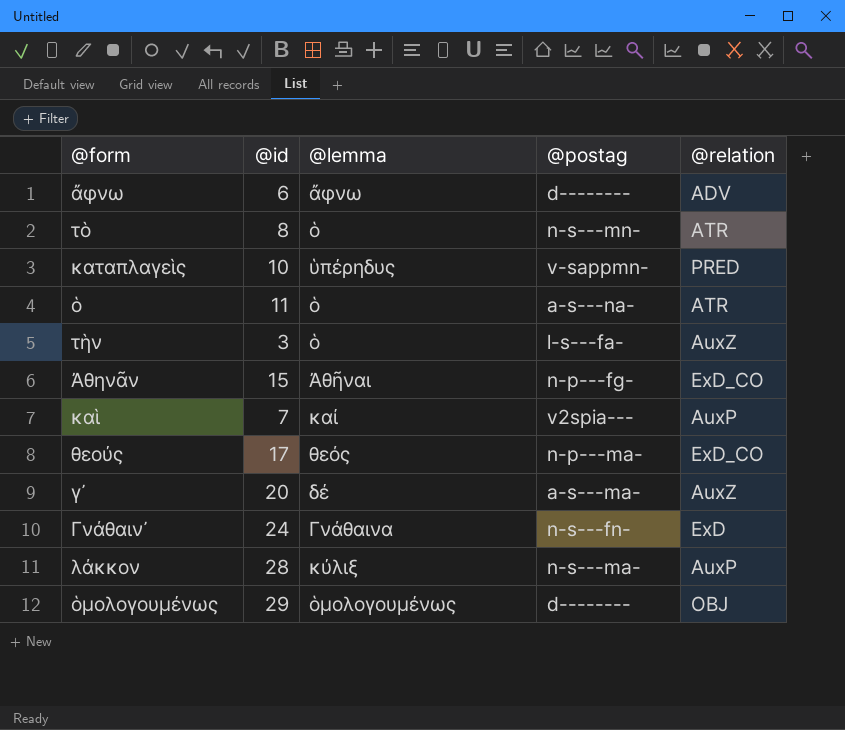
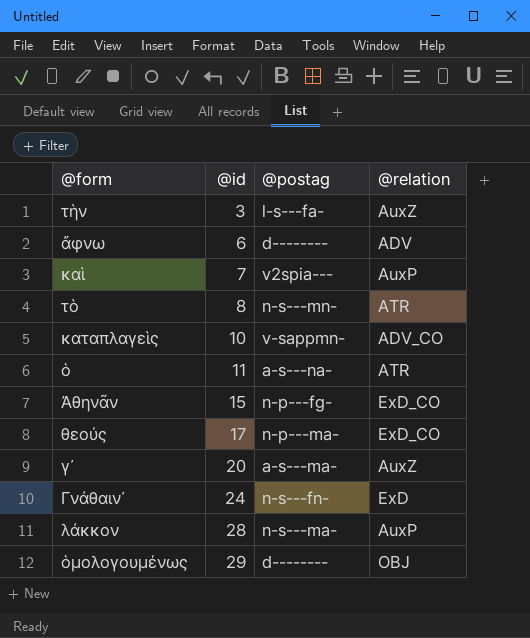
row order: none -> @id ascending
column @lemma | position: 3 -> none
καταπλαγεὶς | @relation: PRED -> ADV_CO

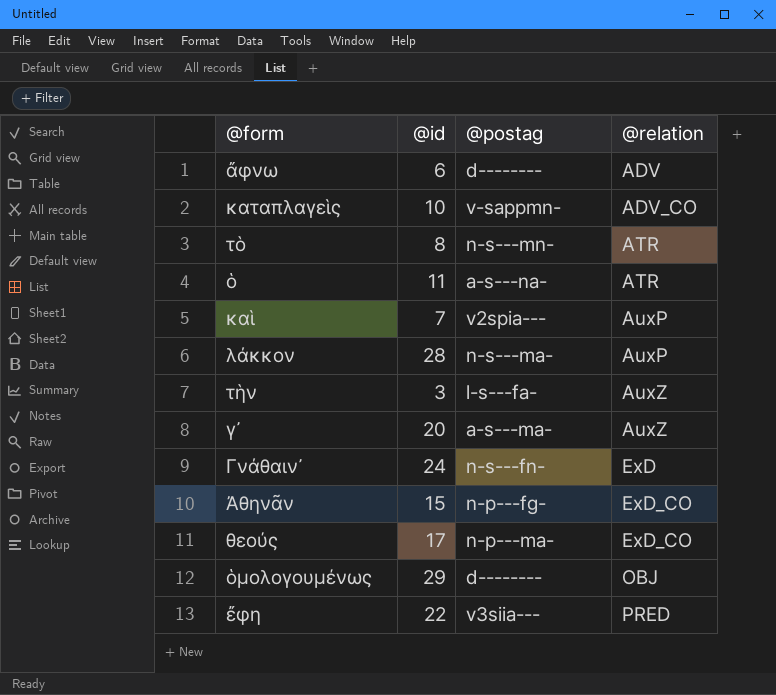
row order: @id ascending -> @relation ascending
row ἔφη: none -> 22 | v3siia--- | PRED

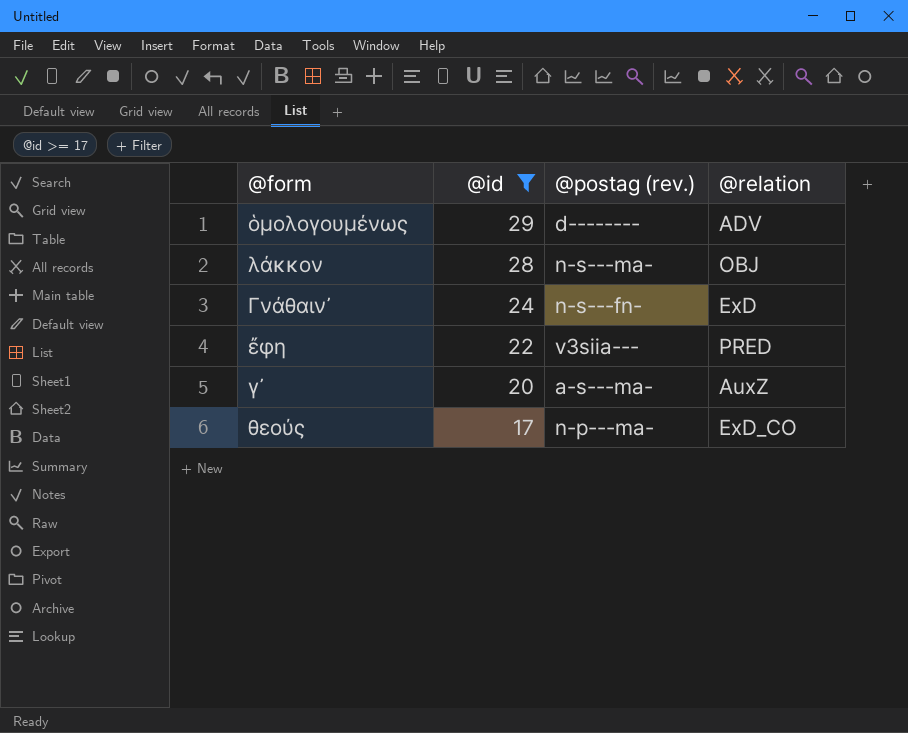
filter: none -> @id >= 17
row order: @relation ascending -> @id descending
column name: @postag -> @postag (rev.)
ὁμολογουμένως | @relation: OBJ -> ADV
λάκκον | @relation: AuxP -> OBJ

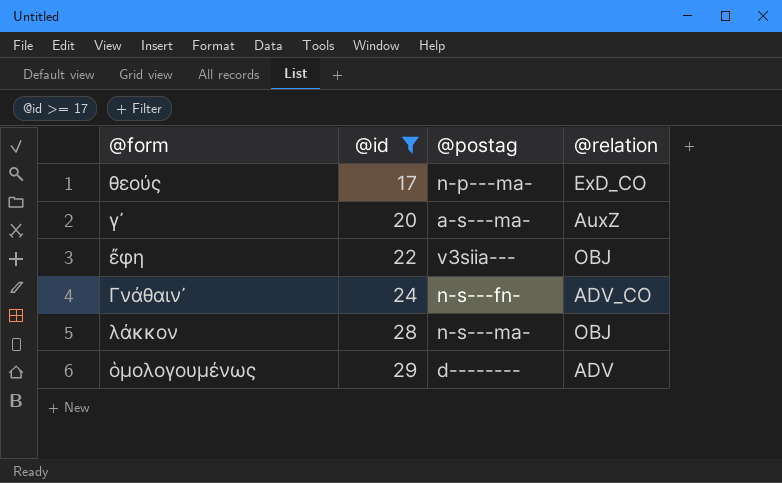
row order: @id descending -> @id ascending
column name: @postag (rev.) -> @postag
ἔφη | @relation: PRED -> OBJ
Γνάθαιν᾽ | @relation: ExD -> ADV_CO

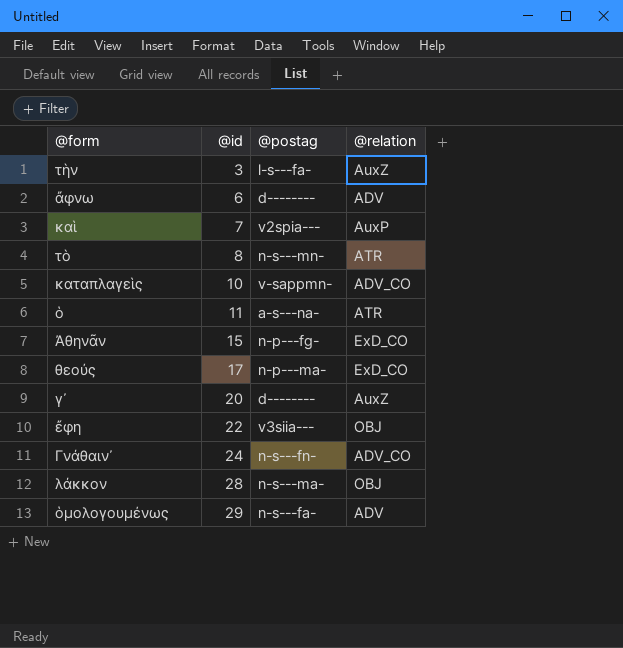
filter: @id >= 17 -> none
γ᾽ | @postag: a-s---ma- -> d--------
ὁμολογουμένως | @postag: d-------- -> n-s---fa-

